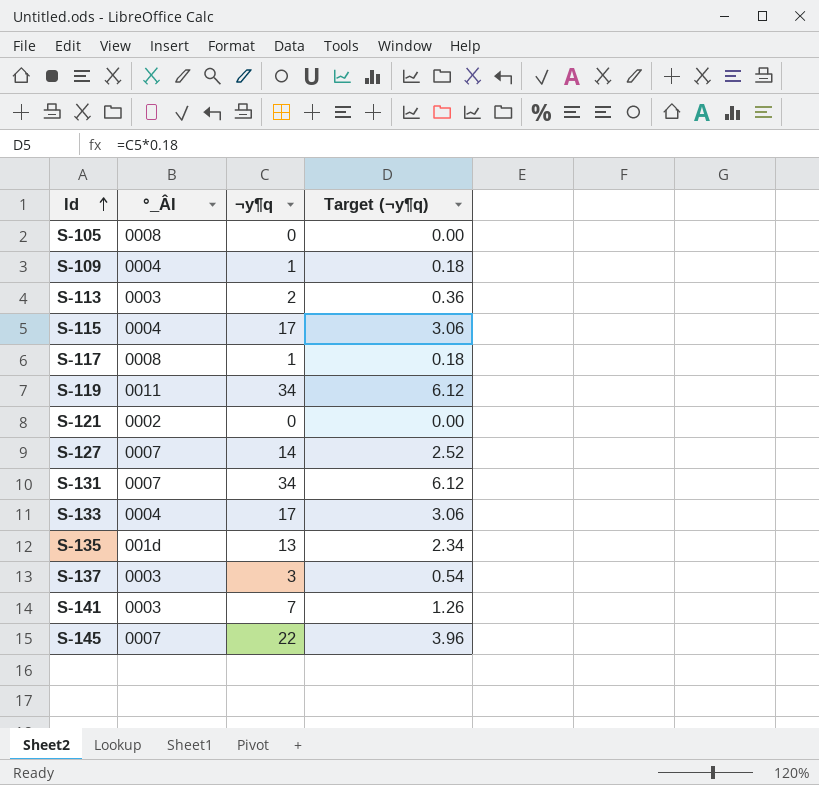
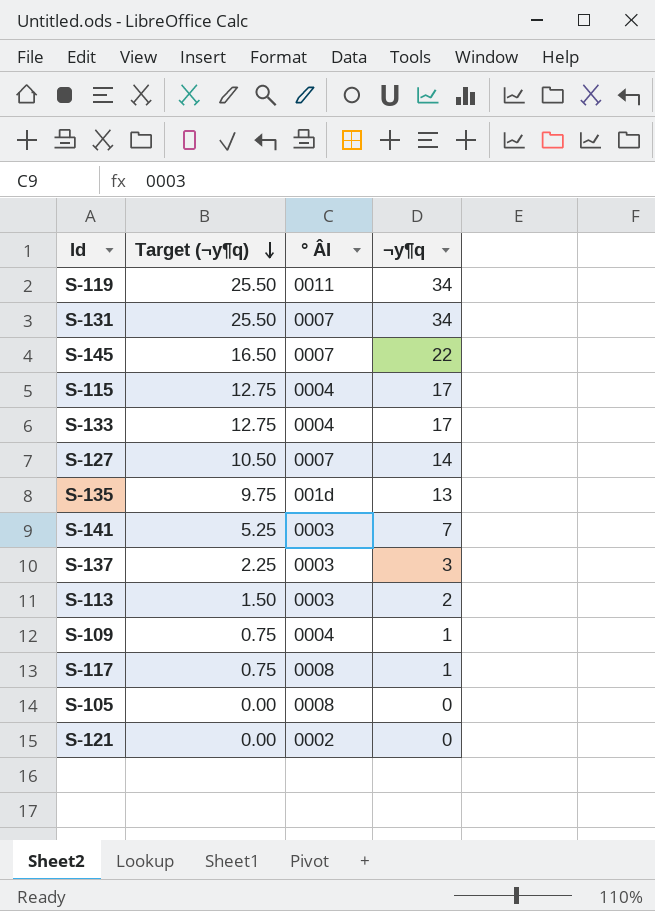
row order: Id ascending -> Target (¬y¶q) descending
column Target (¬y¶q) | formula: [¬y¶q] * 0.18 -> [¬y¶q] * 0.75
column Target (¬y¶q) | position: 4 -> 2
column name: °_ÂI -> ° ÂI

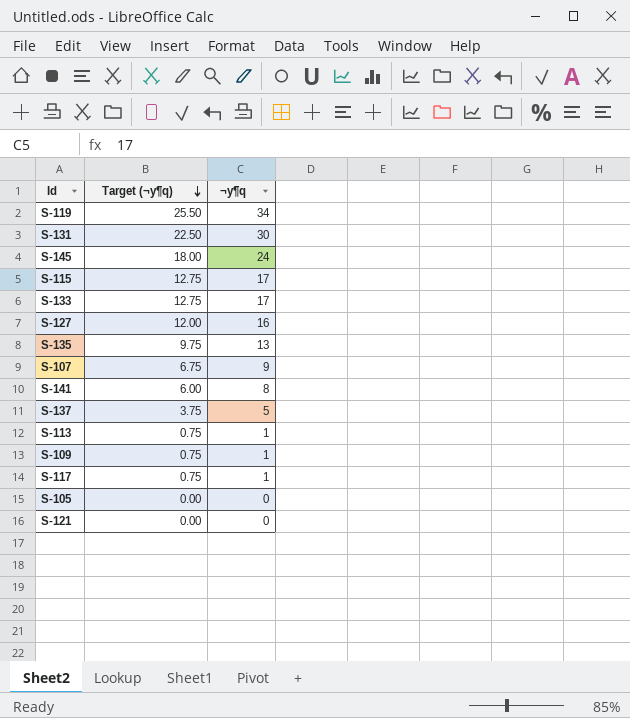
column ° ÂI | position: 3 -> none
S-131 | Target (¬y¶q): 25.50 -> 22.50
S-131 | ¬y¶q: 34 -> 30
S-145 | Target (¬y¶q): 16.50 -> 18.00
S-145 | ¬y¶q: 22 -> 24
S-127 | Target (¬y¶q): 10.50 -> 12.00
S-127 | ¬y¶q: 14 -> 16
row S-107: none -> 6.75 | 9
S-141 | Target (¬y¶q): 5.25 -> 6.00
S-141 | ¬y¶q: 7 -> 8
S-137 | Target (¬y¶q): 2.25 -> 3.75
S-137 | ¬y¶q: 3 -> 5
S-113 | Target (¬y¶q): 1.50 -> 0.75
S-113 | ¬y¶q: 2 -> 1

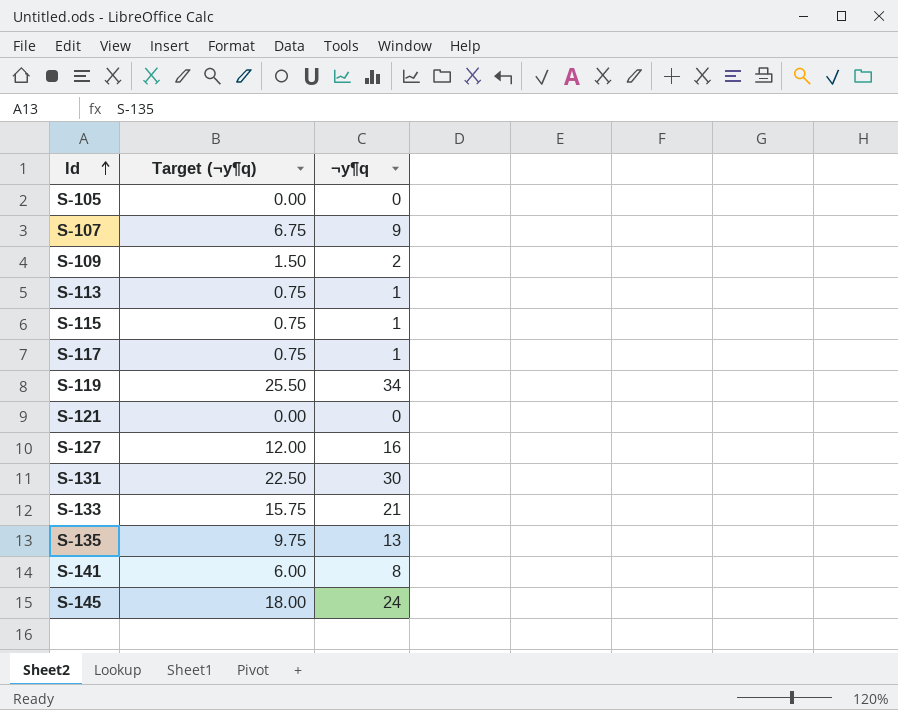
row order: Target (¬y¶q) descending -> Id ascending
row S-137: 3.75 | 5 -> none
S-109 | Target (¬y¶q): 0.75 -> 1.50
S-109 | ¬y¶q: 1 -> 2
S-115 | Target (¬y¶q): 12.75 -> 0.75
S-115 | ¬y¶q: 17 -> 1
S-133 | Target (¬y¶q): 12.75 -> 15.75
S-133 | ¬y¶q: 17 -> 21

